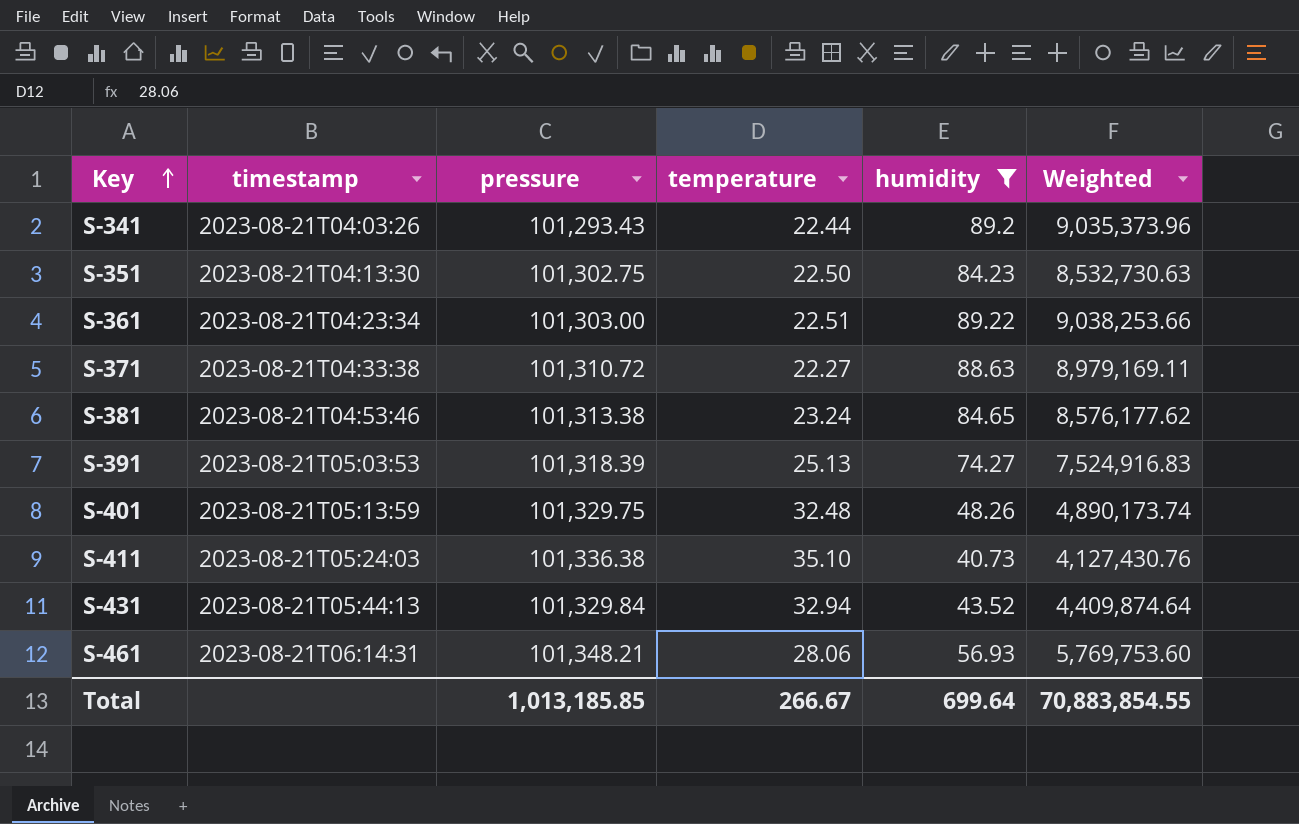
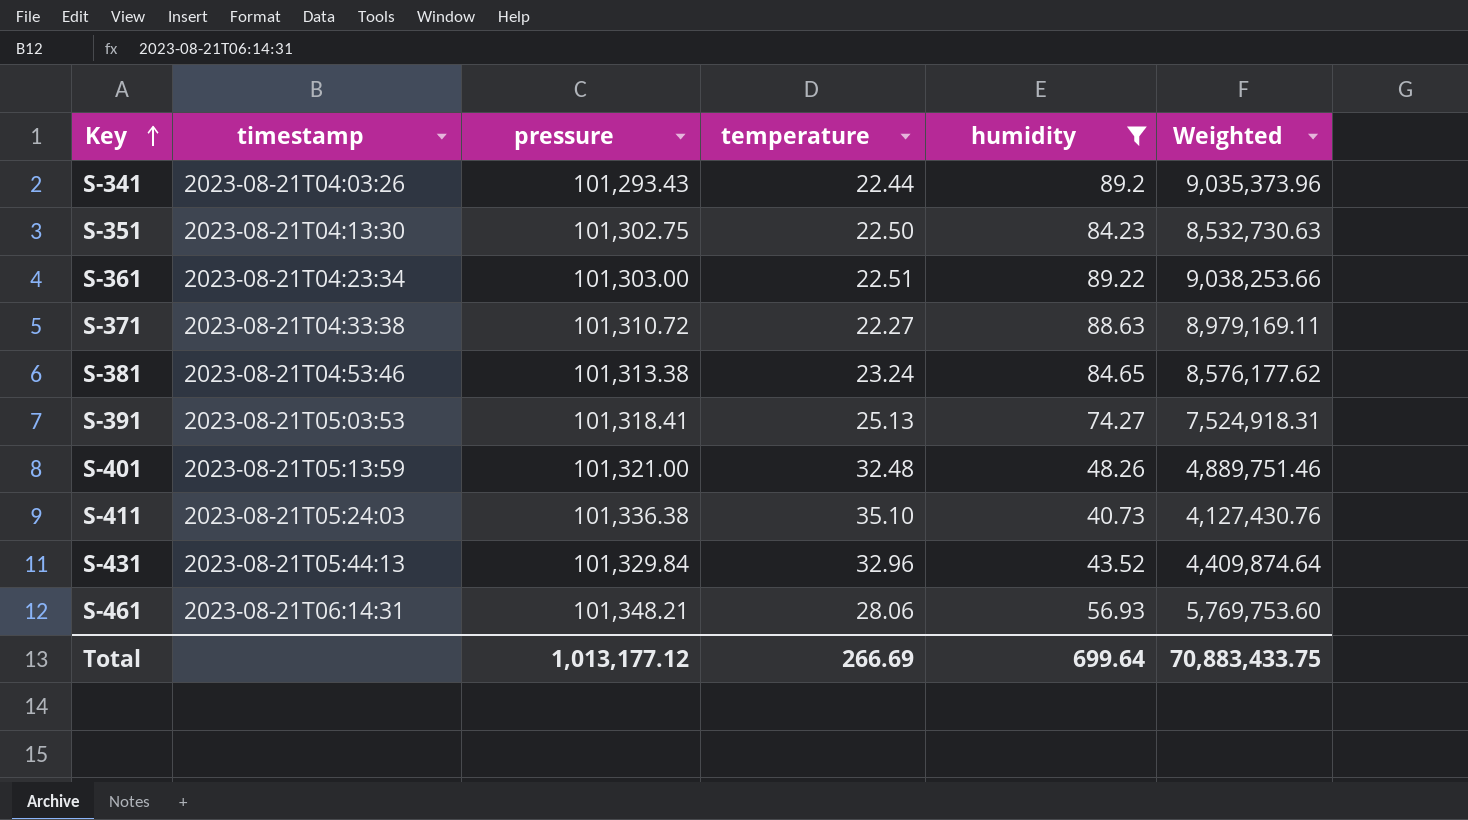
S-391 | pressure: 101,318.39 -> 101,318.41
S-391 | Weighted: 7,524,916.83 -> 7,524,918.31
S-401 | pressure: 101,329.75 -> 101,321.00
S-401 | Weighted: 4,890,173.74 -> 4,889,751.46
S-431 | temperature: 32.94 -> 32.96
Total | pressure: 1,013,185.85 -> 1,013,177.12
Total | temperature: 266.67 -> 266.69
Total | Weighted: 70,883,854.55 -> 70,883,433.75

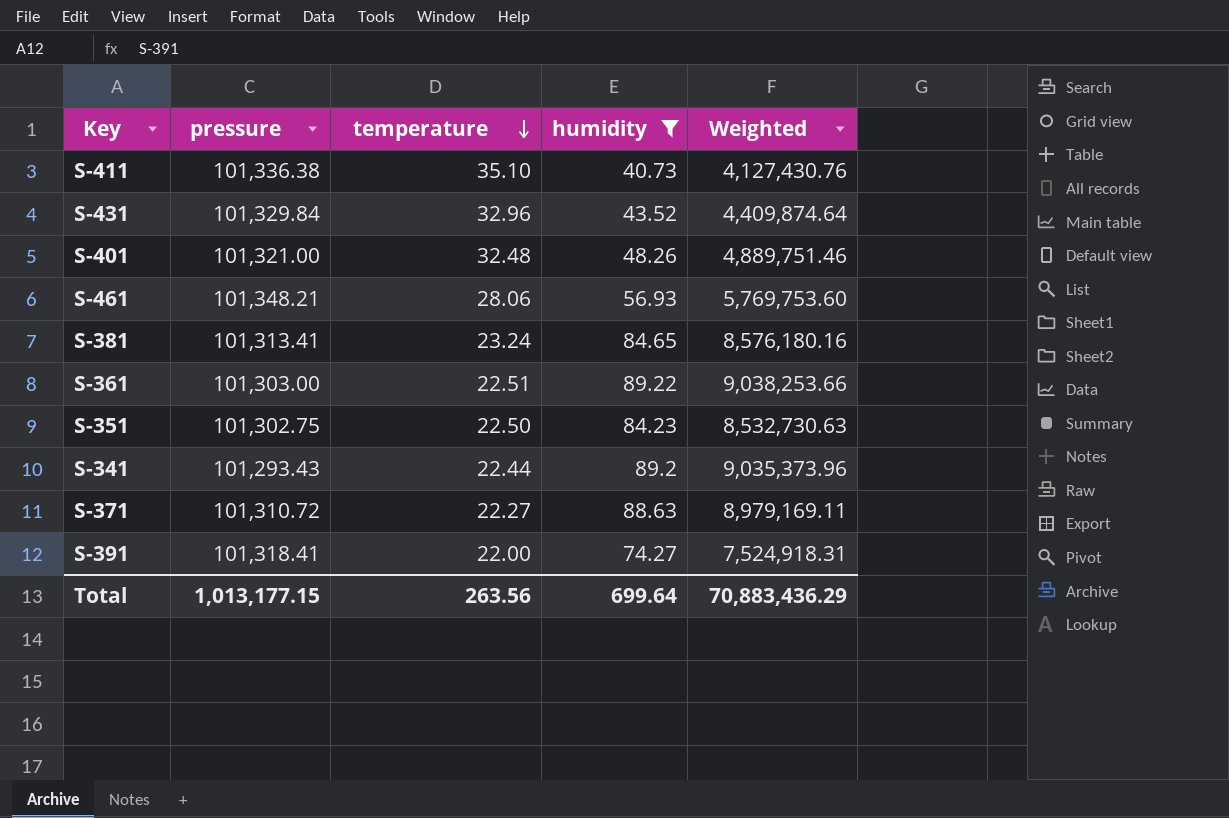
row order: Key ascending -> temperature descending
column timestamp | position: 2 -> none
S-381 | pressure: 101,313.38 -> 101,313.41
S-381 | Weighted: 8,576,177.62 -> 8,576,180.16
S-391 | temperature: 25.13 -> 22.00
Total | pressure: 1,013,177.12 -> 1,013,177.15
Total | temperature: 266.69 -> 263.56
Total | Weighted: 70,883,433.75 -> 70,883,436.29

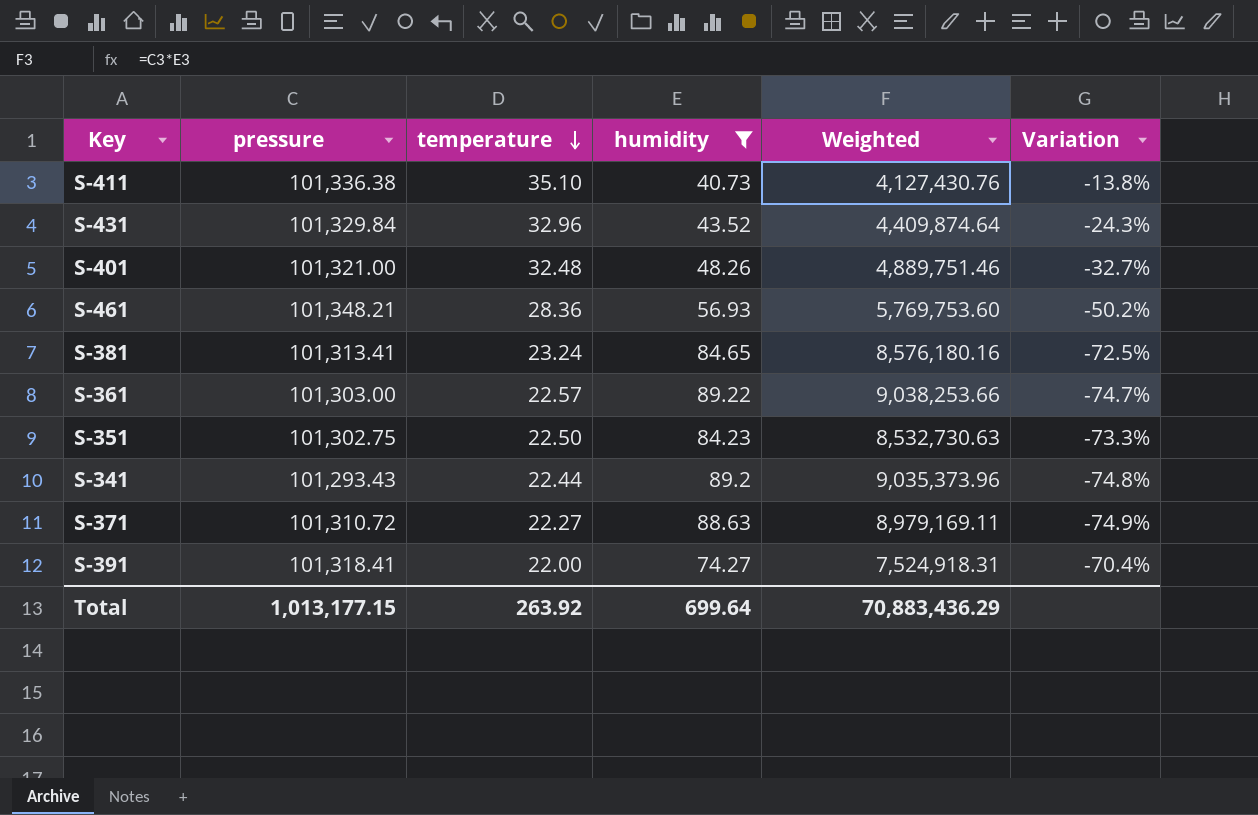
column Variation | formula: none -> ([temperature] - [humidity]) / [humidity]
S-461 | temperature: 28.06 -> 28.36
S-361 | temperature: 22.51 -> 22.57
Total | temperature: 263.56 -> 263.92

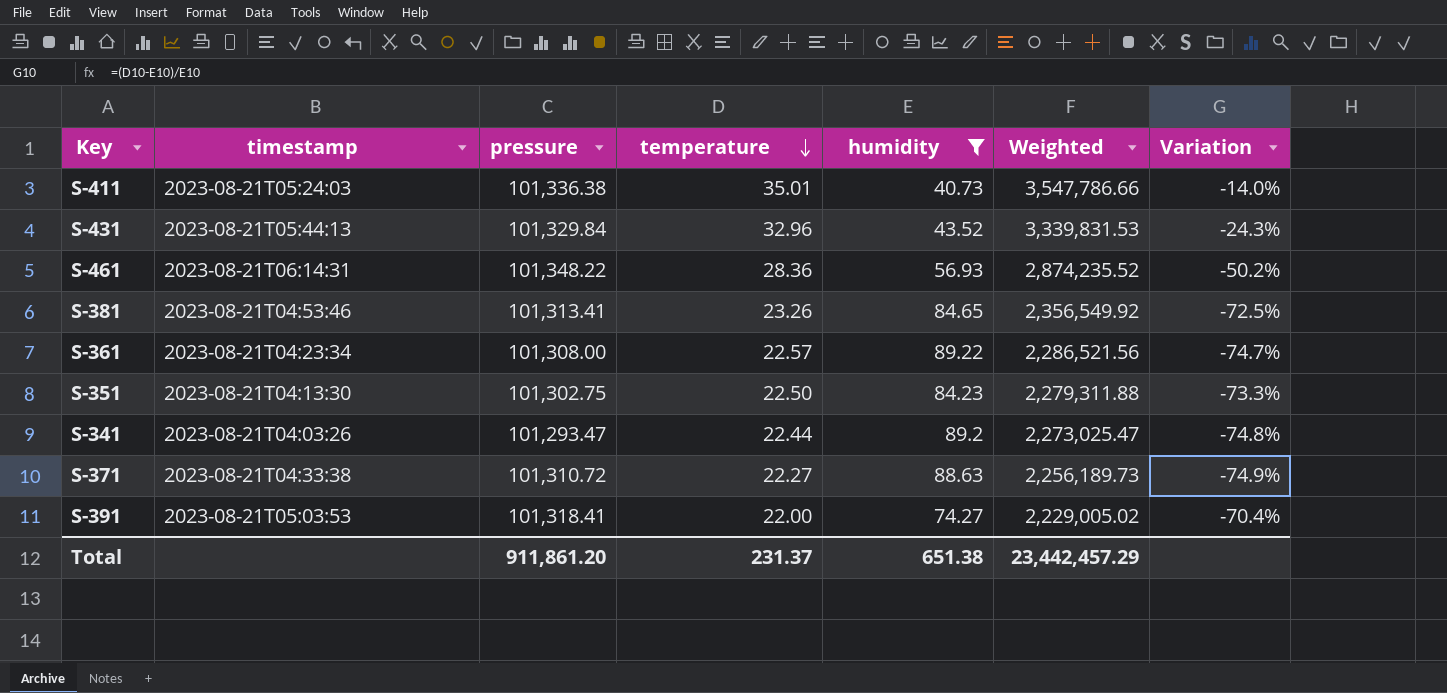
column timestamp | position: none -> 2
column Weighted | formula: [pressure] * [humidity] -> [pressure] * [temperature]
row S-401: 101,321.00 | 32.48 | 48.26 | 4,889,751.46 | -32.7% -> none
S-411 | temperature: 35.10 -> 35.01
S-411 | Variation: -13.8% -> -14.0%
S-461 | pressure: 101,348.21 -> 101,348.22
S-381 | temperature: 23.24 -> 23.26
S-361 | pressure: 101,303.00 -> 101,308.00
S-341 | pressure: 101,293.43 -> 101,293.47
Total | pressure: 1,013,177.15 -> 911,861.20
Total | temperature: 263.92 -> 231.37
Total | humidity: 699.64 -> 651.38
Total | Weighted: 70,883,436.29 -> 23,442,457.29

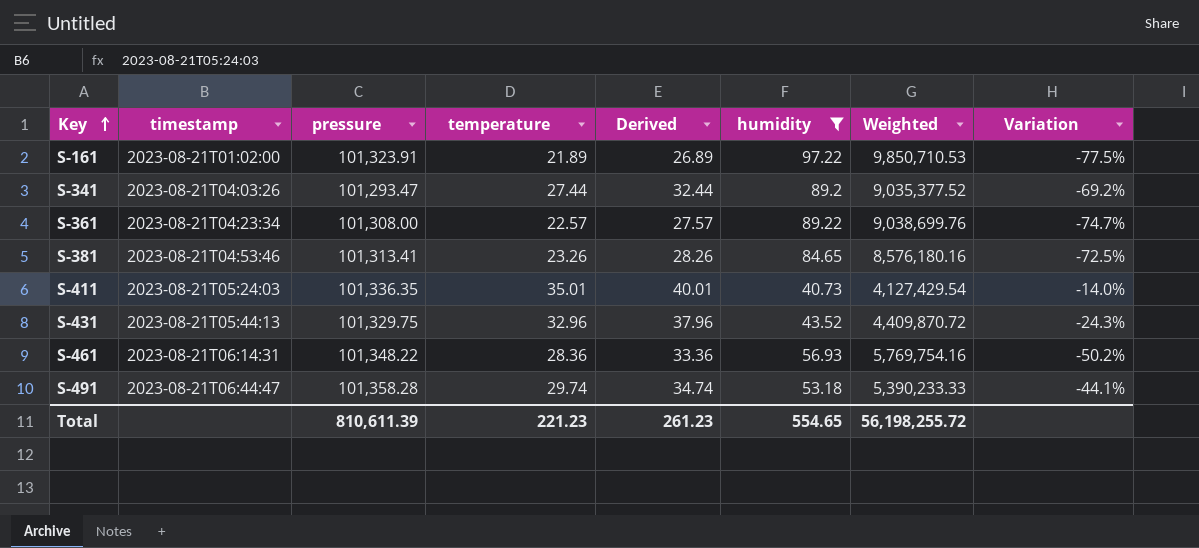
row order: temperature descending -> Key ascending
column Derived | formula: none -> [temperature] + 5
column Weighted | formula: [pressure] * [temperature] -> [pressure] * [humidity]
row S-351: 2023-08-21T04:13:30 | 101,302.75 | 22.50 | 84.23 | 2,279,311.88 | -73.3% -> none
row S-371: 2023-08-21T04:33:38 | 101,310.72 | 22.27 | 88.63 | 2,256,189.73 | -74.9% -> none
row S-391: 2023-08-21T05:03:53 | 101,318.41 | 22.00 | 74.27 | 2,229,005.02 | -70.4% -> none
row S-161: none -> 2023-08-21T01:02:00 | 101,323.91 | 21.89 | 26.89 | 97.22 | 9,850,710.53 | -77.5%
S-341 | temperature: 22.44 -> 27.44
S-341 | Variation: -74.8% -> -69.2%
S-411 | pressure: 101,336.38 -> 101,336.35
S-431 | pressure: 101,329.84 -> 101,329.75
row S-491: none -> 2023-08-21T06:44:47 | 101,358.28 | 29.74 | 34.74 | 53.18 | 5,390,233.33 | -44.1%
Total | pressure: 911,861.20 -> 810,611.39
Total | temperature: 231.37 -> 221.23
Total | humidity: 651.38 -> 554.65
Total | Weighted: 23,442,457.29 -> 56,198,255.72

